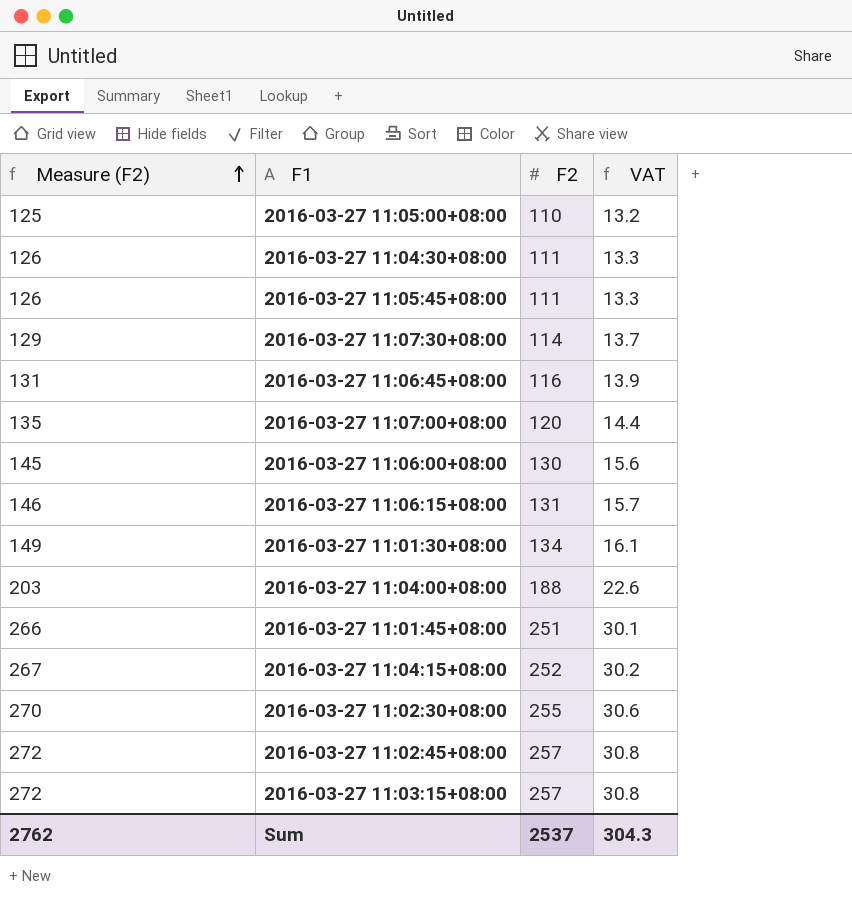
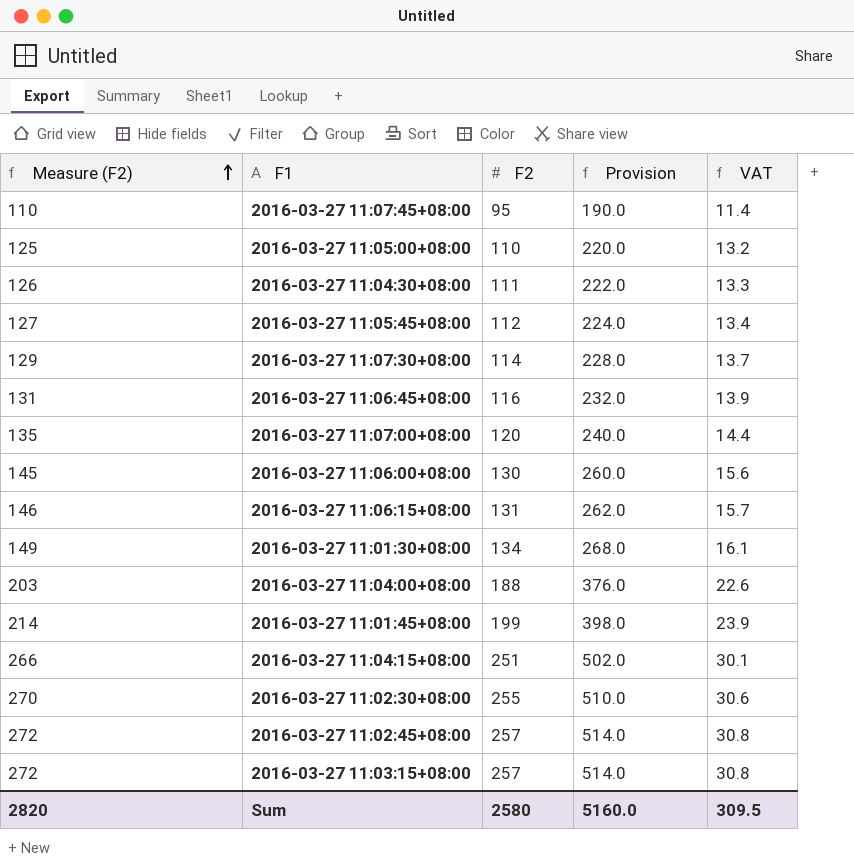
column Provision | formula: none -> [F2] * 2
row 2016-03-27 11:07:45+08:00: none -> 110 | 95 | 190.0 | 11.4
2016-03-27 11:05:45+08:00 | Measure (F2): 126 -> 127
2016-03-27 11:05:45+08:00 | F2: 111 -> 112
2016-03-27 11:05:45+08:00 | VAT: 13.3 -> 13.4
2016-03-27 11:01:45+08:00 | Measure (F2): 266 -> 214
2016-03-27 11:01:45+08:00 | F2: 251 -> 199
2016-03-27 11:01:45+08:00 | VAT: 30.1 -> 23.9
2016-03-27 11:04:15+08:00 | Measure (F2): 267 -> 266
2016-03-27 11:04:15+08:00 | F2: 252 -> 251
2016-03-27 11:04:15+08:00 | VAT: 30.2 -> 30.1
Sum | Measure (F2): 2762 -> 2820
Sum | F2: 2537 -> 2580
Sum | VAT: 304.3 -> 309.5

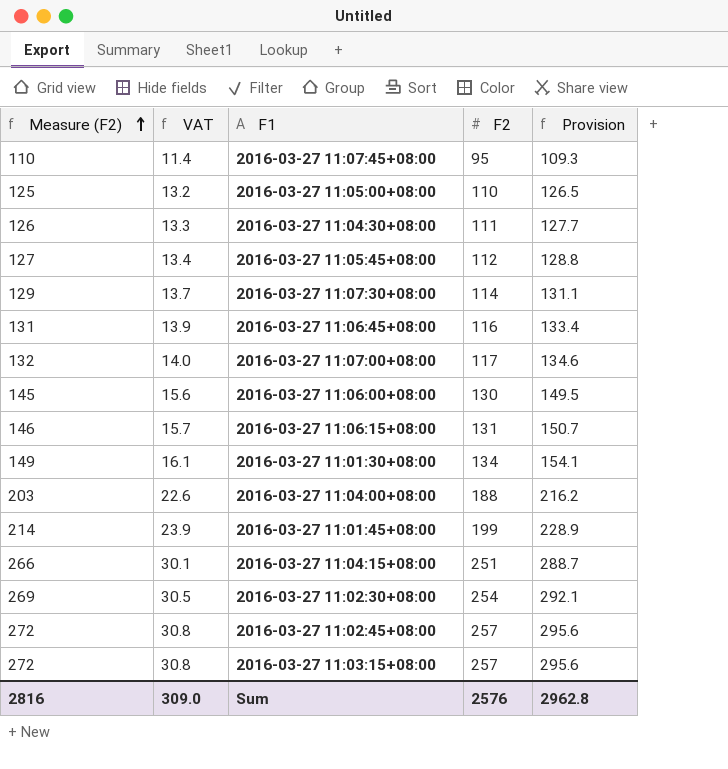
column VAT | position: 5 -> 2
column Provision | formula: [F2] * 2 -> [F2] * 1.15
2016-03-27 11:07:00+08:00 | Measure (F2): 135 -> 132
2016-03-27 11:07:00+08:00 | VAT: 14.4 -> 14.0
2016-03-27 11:07:00+08:00 | F2: 120 -> 117
2016-03-27 11:02:30+08:00 | Measure (F2): 270 -> 269
2016-03-27 11:02:30+08:00 | VAT: 30.6 -> 30.5
2016-03-27 11:02:30+08:00 | F2: 255 -> 254
Sum | Measure (F2): 2820 -> 2816
Sum | VAT: 309.5 -> 309.0
Sum | F2: 2580 -> 2576
Sum | Provision: 5160.0 -> 2962.8

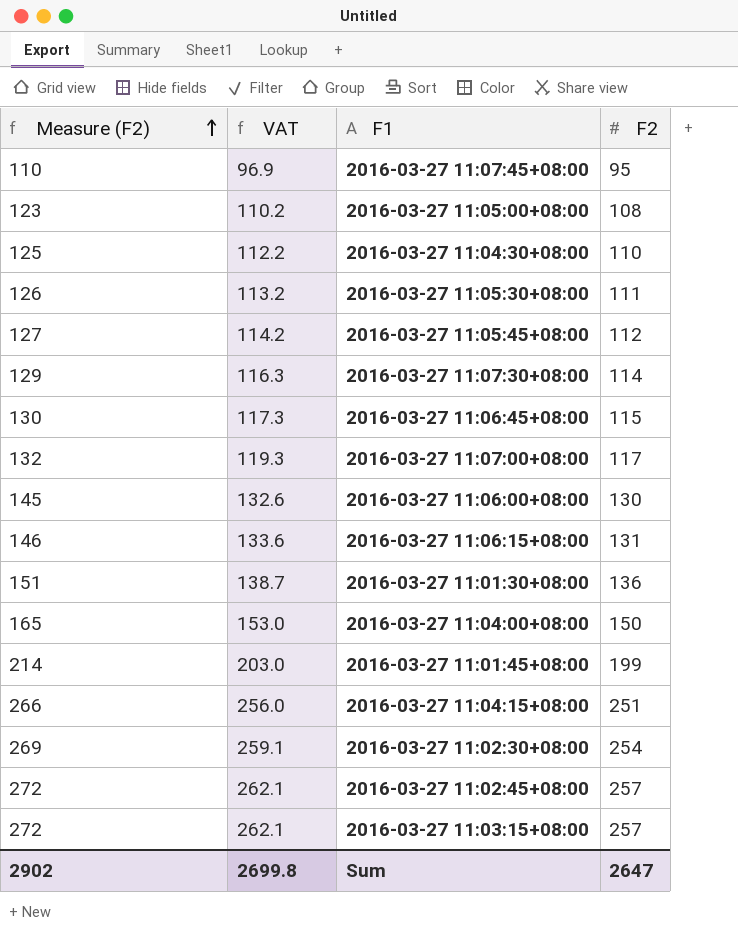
column Provision | formula: [F2] * 1.15 -> none
column VAT | formula: [F2] * 0.12 -> [F2] * 1.02
2016-03-27 11:05:00+08:00 | Measure (F2): 125 -> 123
2016-03-27 11:05:00+08:00 | F2: 110 -> 108
2016-03-27 11:04:30+08:00 | Measure (F2): 126 -> 125
2016-03-27 11:04:30+08:00 | F2: 111 -> 110
row 2016-03-27 11:05:30+08:00: none -> 126 | 113.2 | 111
2016-03-27 11:06:45+08:00 | Measure (F2): 131 -> 130
2016-03-27 11:06:45+08:00 | F2: 116 -> 115
2016-03-27 11:01:30+08:00 | Measure (F2): 149 -> 151
2016-03-27 11:01:30+08:00 | F2: 134 -> 136
2016-03-27 11:04:00+08:00 | Measure (F2): 203 -> 165
2016-03-27 11:04:00+08:00 | F2: 188 -> 150
Sum | Measure (F2): 2816 -> 2902
Sum | VAT: 309.0 -> 2699.8
Sum | F2: 2576 -> 2647

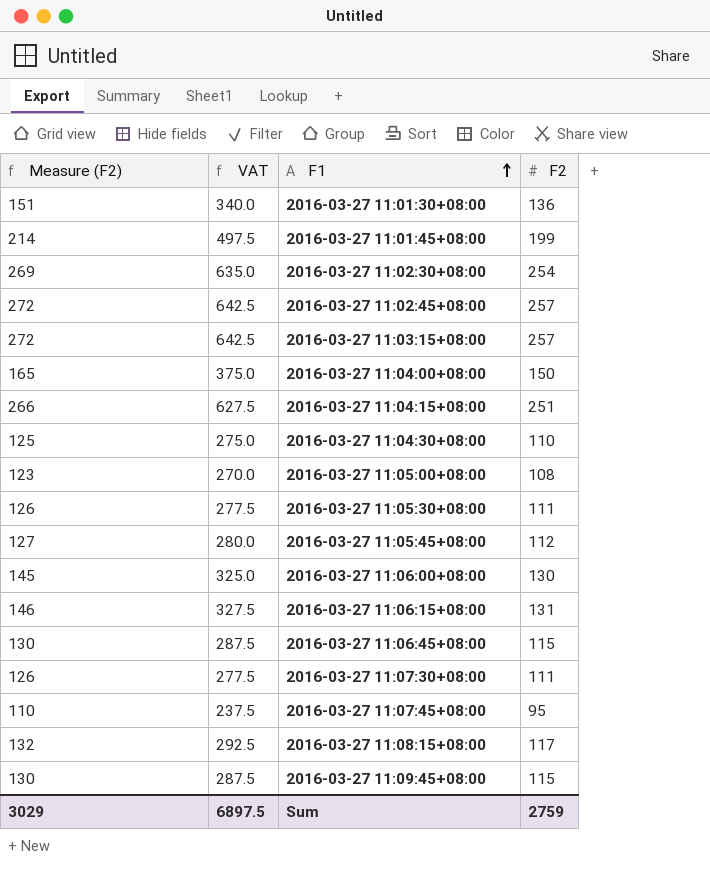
row order: Measure (F2) ascending -> F1 ascending
column VAT | formula: [F2] * 1.02 -> [F2] * 2.5
row 2016-03-27 11:07:00+08:00: 132 | 119.3 | 117 -> none
2016-03-27 11:07:30+08:00 | Measure (F2): 129 -> 126
2016-03-27 11:07:30+08:00 | F2: 114 -> 111
row 2016-03-27 11:08:15+08:00: none -> 132 | 292.5 | 117
row 2016-03-27 11:09:45+08:00: none -> 130 | 287.5 | 115
Sum | Measure (F2): 2902 -> 3029
Sum | VAT: 2699.8 -> 6897.5
Sum | F2: 2647 -> 2759

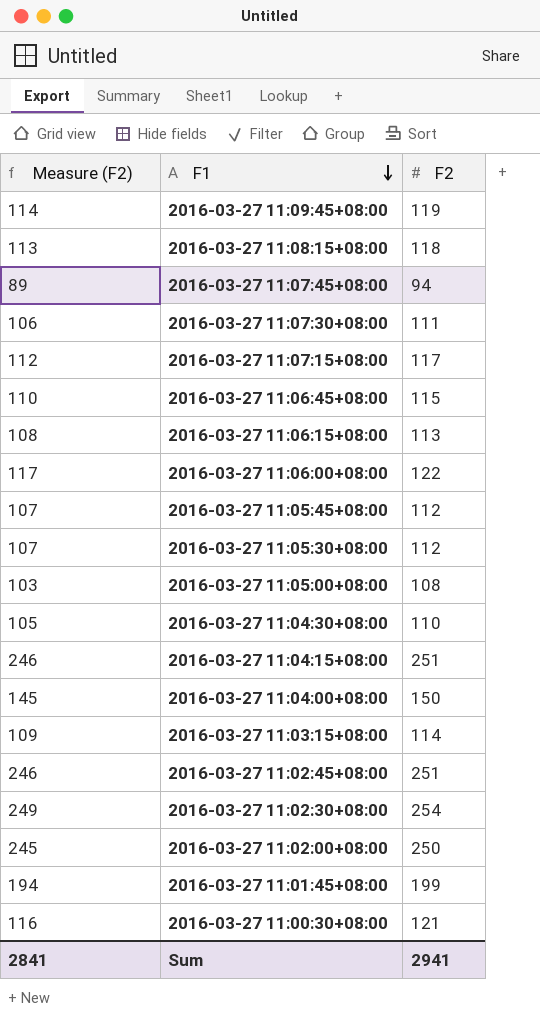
row order: F1 ascending -> F1 descending
column VAT | formula: [F2] * 2.5 -> none
column Measure (F2) | formula: [F2] + 15 -> [F2] - 5
row 2016-03-27 11:01:30+08:00: 151 | 340.0 | 136 -> none
2016-03-27 11:09:45+08:00 | F2: 115 -> 119
2016-03-27 11:08:15+08:00 | F2: 117 -> 118
2016-03-27 11:07:45+08:00 | F2: 95 -> 94
row 2016-03-27 11:07:15+08:00: none -> 112 | 117
2016-03-27 11:06:15+08:00 | F2: 131 -> 113
2016-03-27 11:06:00+08:00 | F2: 130 -> 122
2016-03-27 11:05:30+08:00 | F2: 111 -> 112
2016-03-27 11:03:15+08:00 | F2: 257 -> 114
2016-03-27 11:02:45+08:00 | F2: 257 -> 251
row 2016-03-27 11:02:00+08:00: none -> 245 | 250
row 2016-03-27 11:00:30+08:00: none -> 116 | 121
Sum | Measure (F2): 3029 -> 2841
Sum | F2: 2759 -> 2941

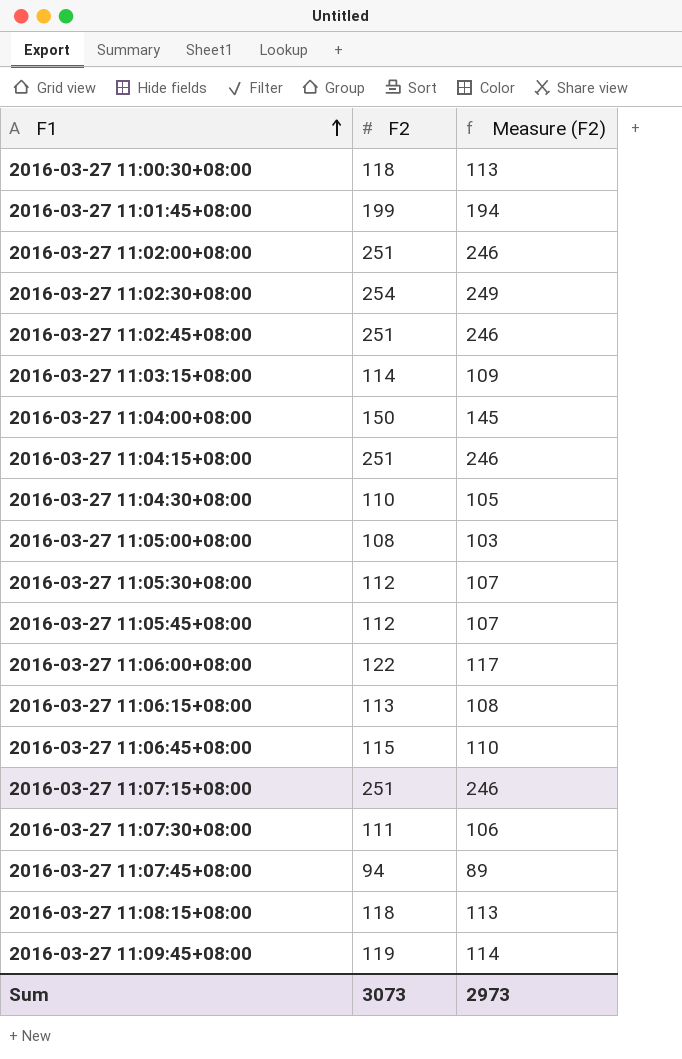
row order: F1 descending -> F1 ascending
column Measure (F2) | position: 1 -> 3
2016-03-27 11:00:30+08:00 | F2: 121 -> 118
2016-03-27 11:00:30+08:00 | Measure (F2): 116 -> 113
2016-03-27 11:02:00+08:00 | F2: 250 -> 251
2016-03-27 11:02:00+08:00 | Measure (F2): 245 -> 246
2016-03-27 11:07:15+08:00 | F2: 117 -> 251
2016-03-27 11:07:15+08:00 | Measure (F2): 112 -> 246
Sum | F2: 2941 -> 3073
Sum | Measure (F2): 2841 -> 2973

